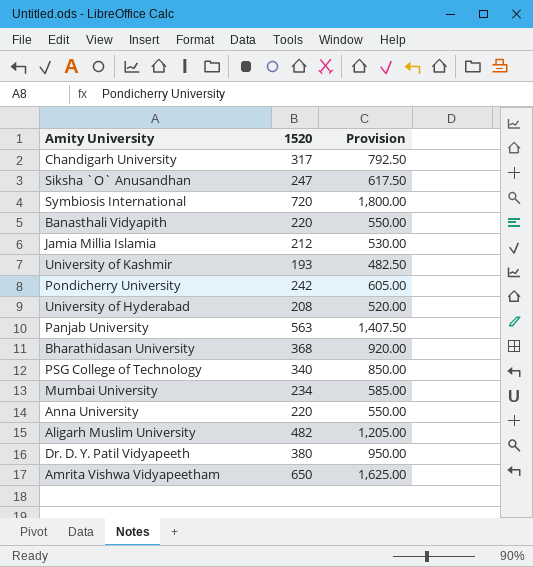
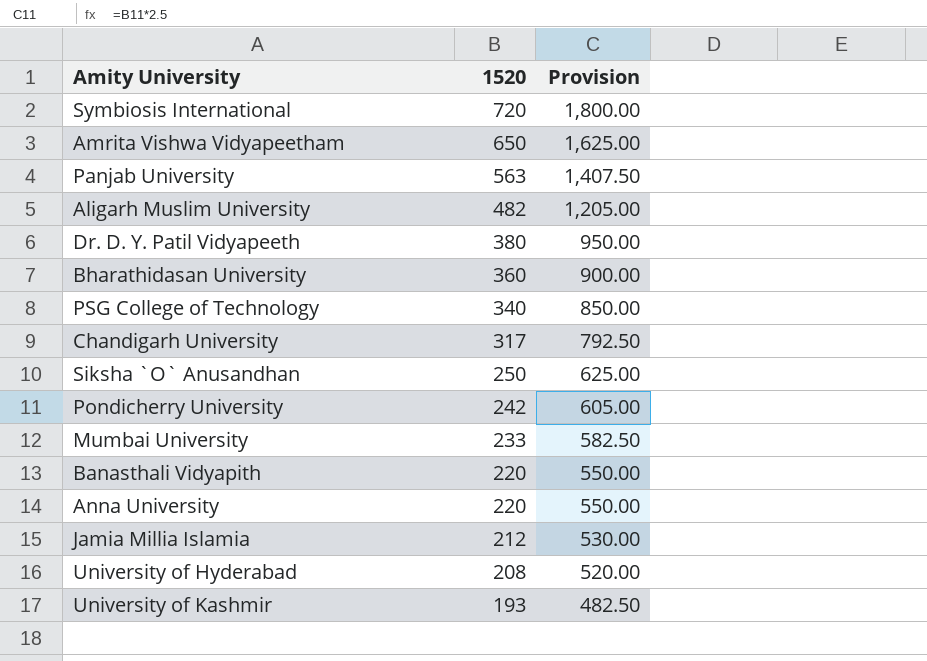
row order: none -> 1520 descending
Bharathidasan University | 1520: 368 -> 360
Bharathidasan University | Provision: 920.00 -> 900.00
Siksha `O` Anusandhan | 1520: 247 -> 250
Siksha `O` Anusandhan | Provision: 617.50 -> 625.00
Mumbai University | 1520: 234 -> 233
Mumbai University | Provision: 585.00 -> 582.50

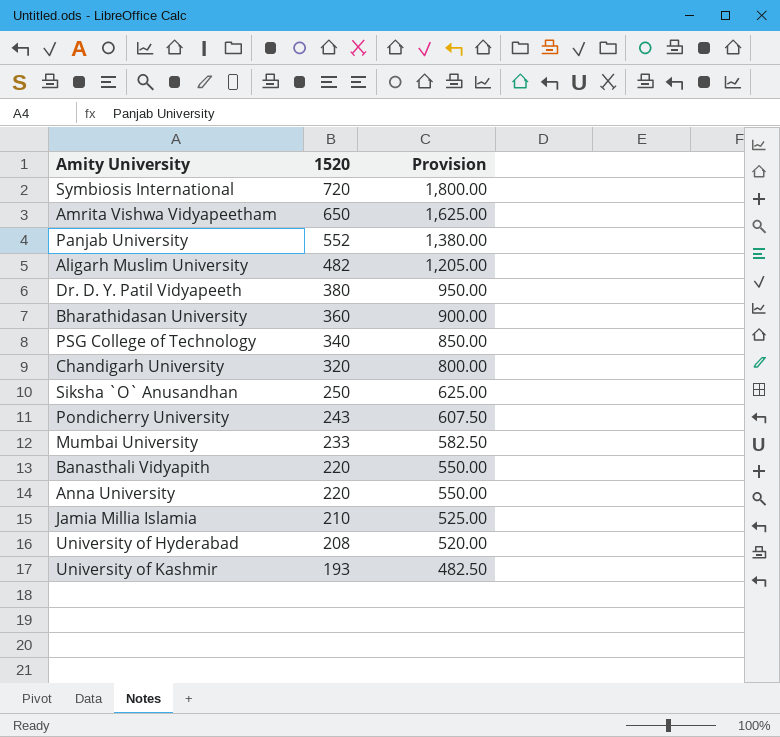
Panjab University | 1520: 563 -> 552
Panjab University | Provision: 1,407.50 -> 1,380.00
Chandigarh University | 1520: 317 -> 320
Chandigarh University | Provision: 792.50 -> 800.00
Pondicherry University | 1520: 242 -> 243
Pondicherry University | Provision: 605.00 -> 607.50
Jamia Millia Islamia | 1520: 212 -> 210
Jamia Millia Islamia | Provision: 530.00 -> 525.00

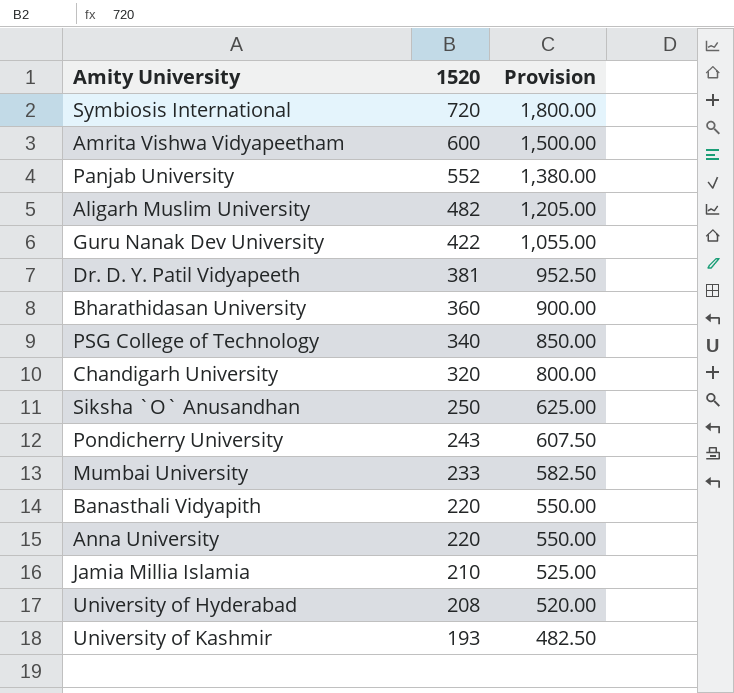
Amrita Vishwa Vidyapeetham | 1520: 650 -> 600
Amrita Vishwa Vidyapeetham | Provision: 1,625.00 -> 1,500.00
row Guru Nanak Dev University: none -> 422 | 1,055.00
Dr. D. Y. Patil Vidyapeeth | 1520: 380 -> 381
Dr. D. Y. Patil Vidyapeeth | Provision: 950.00 -> 952.50

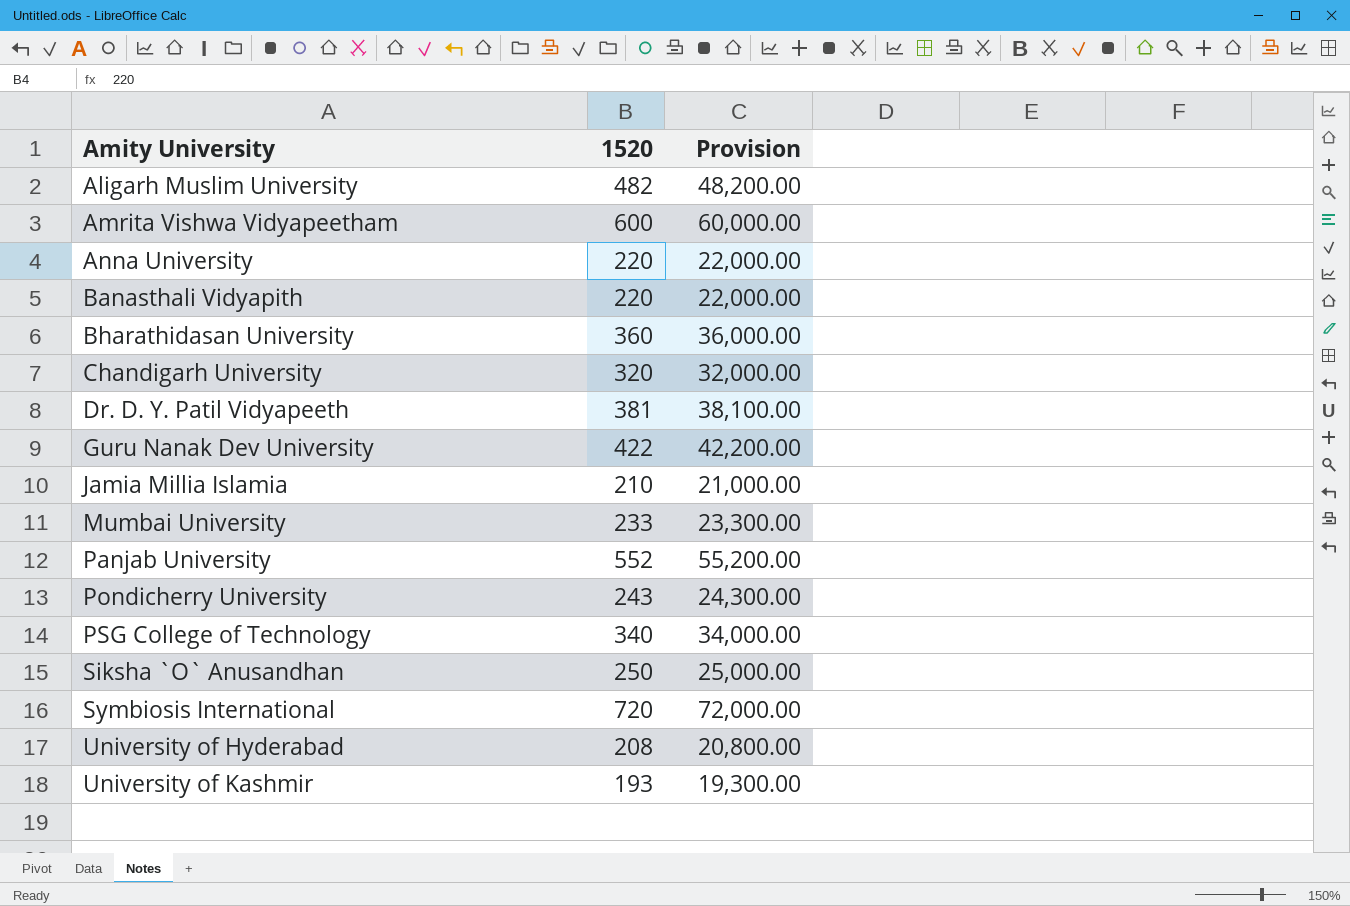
row order: 1520 descending -> Amity University ascending
column Provision | formula: [1520] * 2.5 -> [1520] * 100

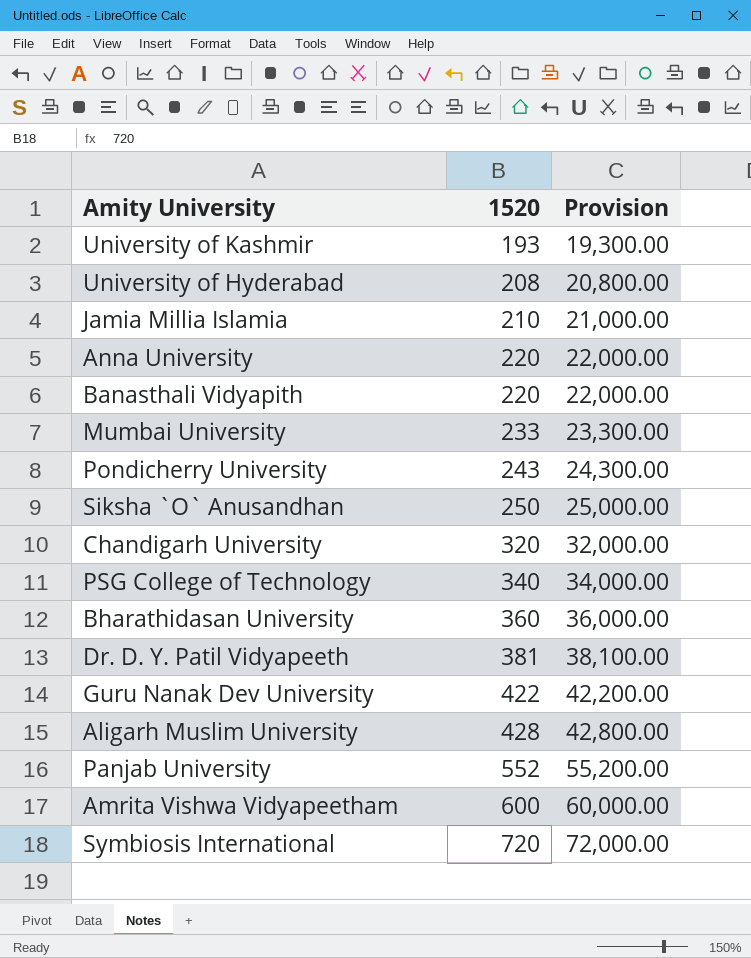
row order: Amity University ascending -> 1520 ascending
Aligarh Muslim University | 1520: 482 -> 428
Aligarh Muslim University | Provision: 48,200.00 -> 42,800.00

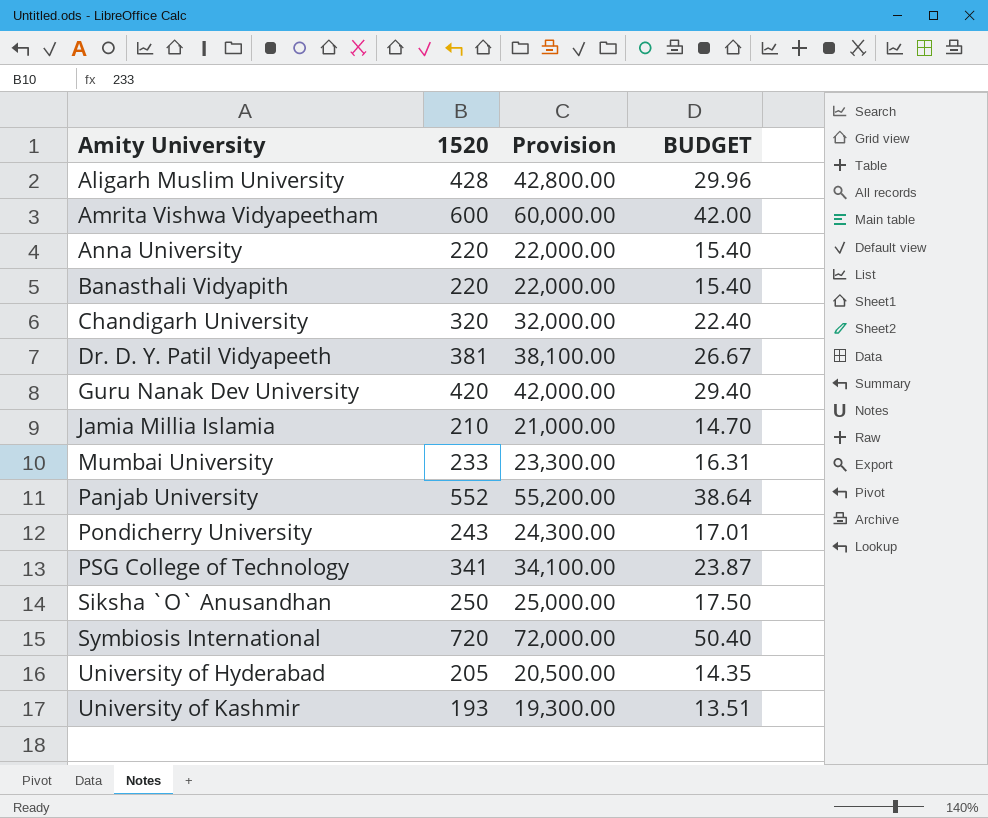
row order: 1520 ascending -> Amity University ascending
column BUDGET | formula: none -> [1520] * 0.07
row Bharathidasan University: 360 | 36,000.00 -> none
Guru Nanak Dev University | 1520: 422 -> 420
Guru Nanak Dev University | Provision: 42,200.00 -> 42,000.00
PSG College of Technology | 1520: 340 -> 341
PSG College of Technology | Provision: 34,000.00 -> 34,100.00
University of Hyderabad | 1520: 208 -> 205
University of Hyderabad | Provision: 20,800.00 -> 20,500.00

